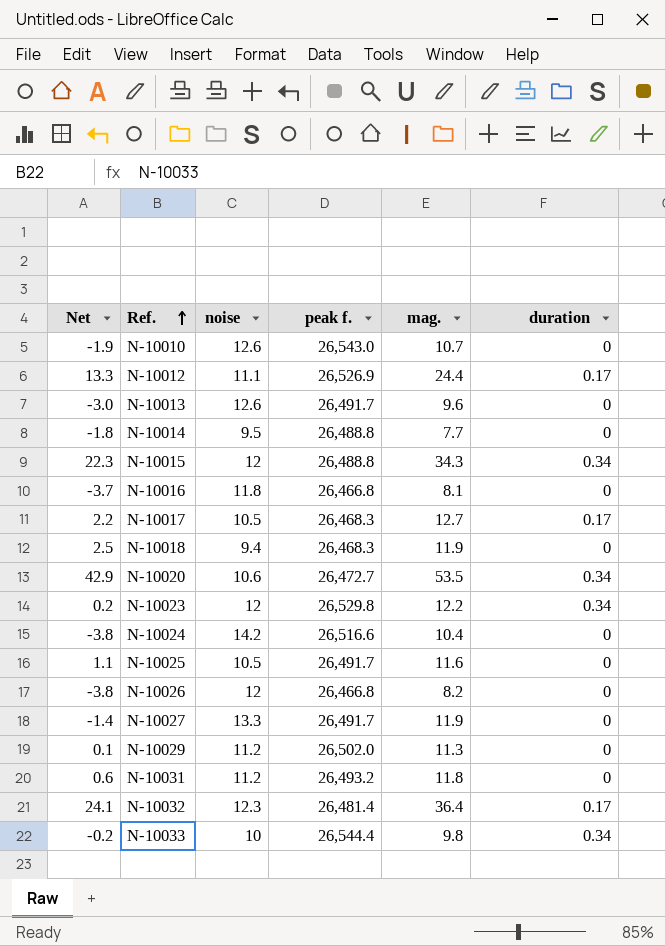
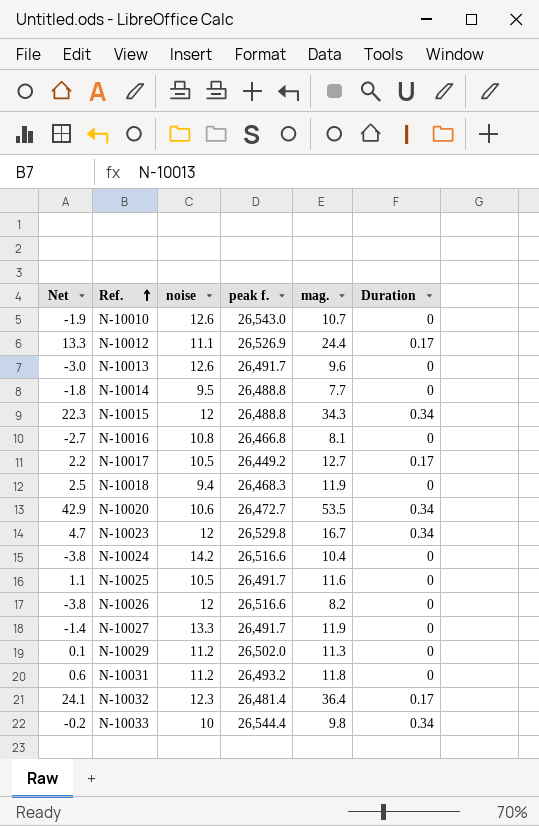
column name: duration -> Duration
N-10016 | Net: -3.7 -> -2.7
N-10016 | noise: 11.8 -> 10.8
N-10017 | peak f.: 26,468.3 -> 26,449.2
N-10023 | Net: 0.2 -> 4.7
N-10023 | mag.: 12.2 -> 16.7
N-10026 | peak f.: 26,466.8 -> 26,516.6

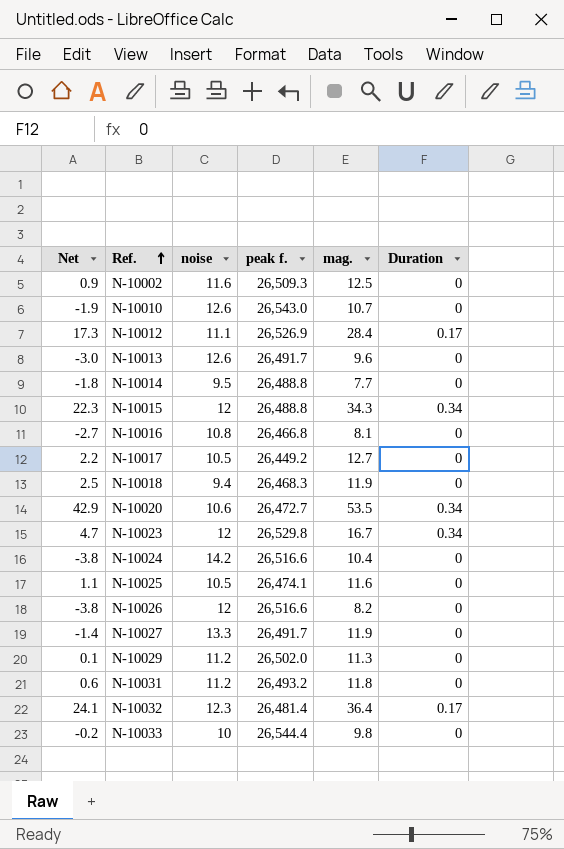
row N-10002: none -> 0.9 | 11.6 | 26,509.3 | 12.5 | 0
N-10012 | Net: 13.3 -> 17.3
N-10012 | mag.: 24.4 -> 28.4
N-10017 | Duration: 0.17 -> 0
N-10025 | peak f.: 26,491.7 -> 26,474.1
N-10033 | Duration: 0.34 -> 0

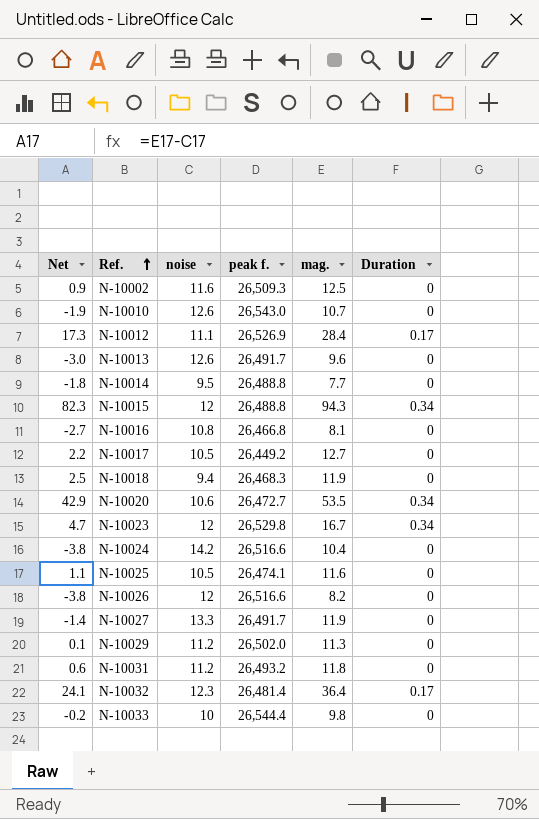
N-10015 | Net: 22.3 -> 82.3
N-10015 | mag.: 34.3 -> 94.3

